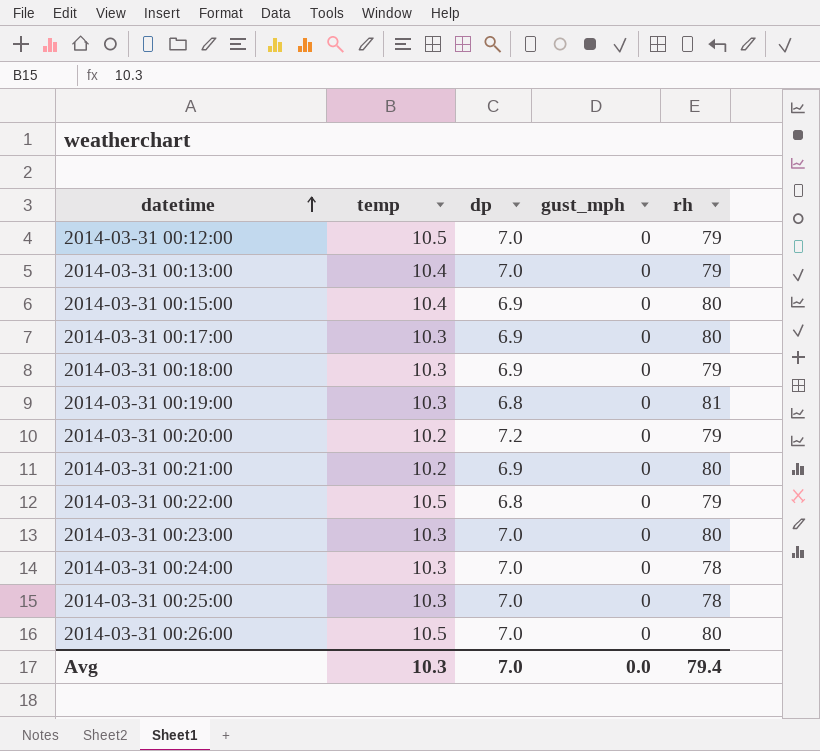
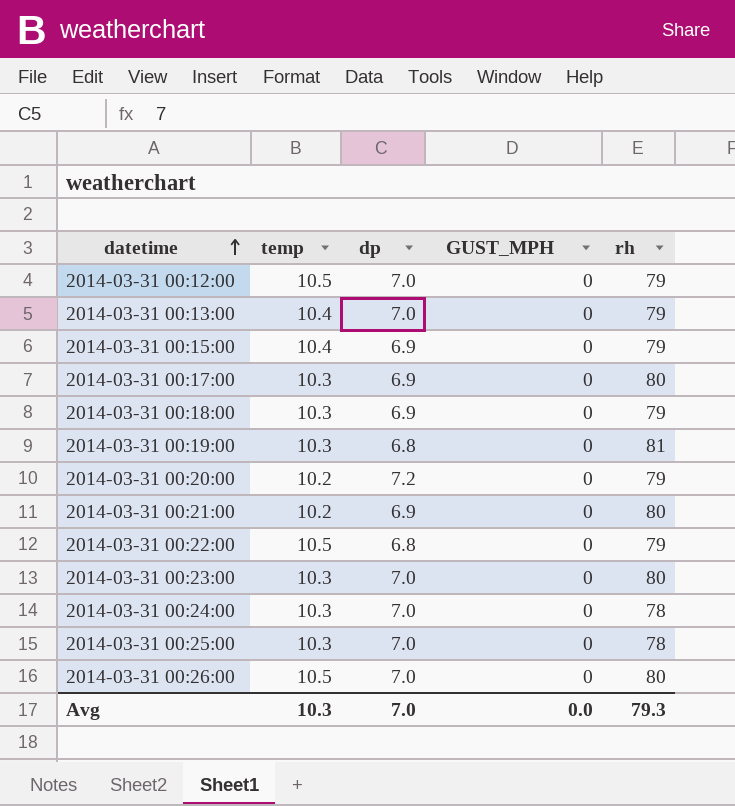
column name: gust_mph -> GUST_MPH
2014-03-31 00:15:00 | rh: 80 -> 79
Avg | rh: 79.4 -> 79.3

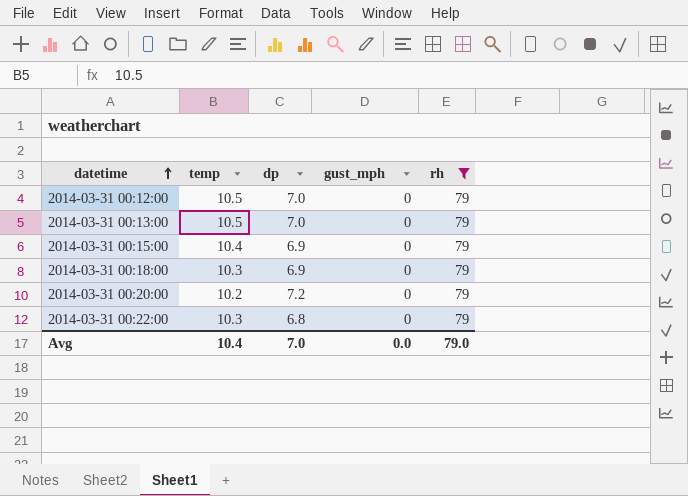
filter: none -> rh = 79
column name: GUST_MPH -> gust_mph
2014-03-31 00:13:00 | temp: 10.4 -> 10.5
2014-03-31 00:22:00 | temp: 10.5 -> 10.3
Avg | temp: 10.3 -> 10.4
Avg | rh: 79.3 -> 79.0

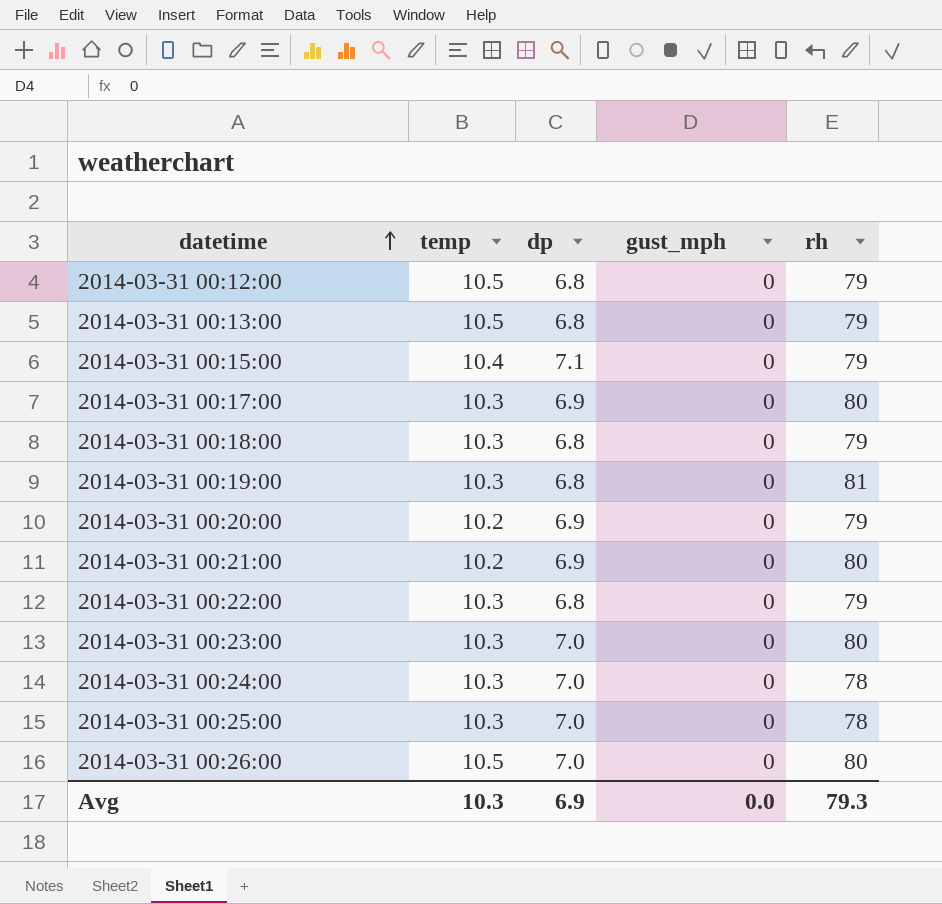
filter: rh = 79 -> none
2014-03-31 00:12:00 | dp: 7.0 -> 6.8
2014-03-31 00:13:00 | dp: 7.0 -> 6.8
2014-03-31 00:15:00 | dp: 6.9 -> 7.1
2014-03-31 00:18:00 | dp: 6.9 -> 6.8
2014-03-31 00:20:00 | dp: 7.2 -> 6.9
Avg | temp: 10.4 -> 10.3
Avg | dp: 7.0 -> 6.9
Avg | rh: 79.0 -> 79.3

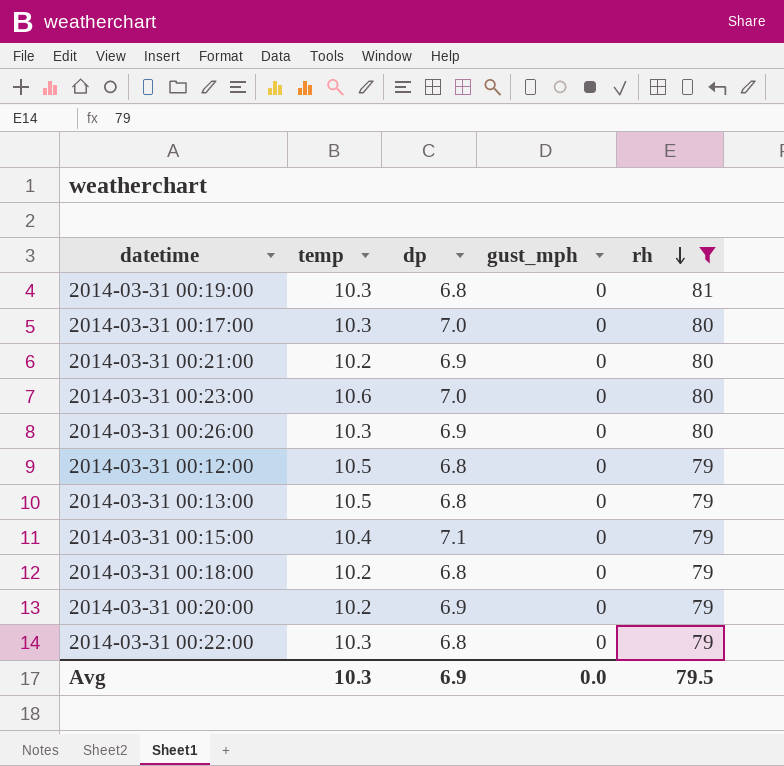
filter: none -> rh != 78
row order: datetime ascending -> rh descending
2014-03-31 00:17:00 | dp: 6.9 -> 7.0
2014-03-31 00:23:00 | temp: 10.3 -> 10.6
2014-03-31 00:26:00 | temp: 10.5 -> 10.3
2014-03-31 00:26:00 | dp: 7.0 -> 6.9
2014-03-31 00:18:00 | temp: 10.3 -> 10.2
Avg | rh: 79.3 -> 79.5

